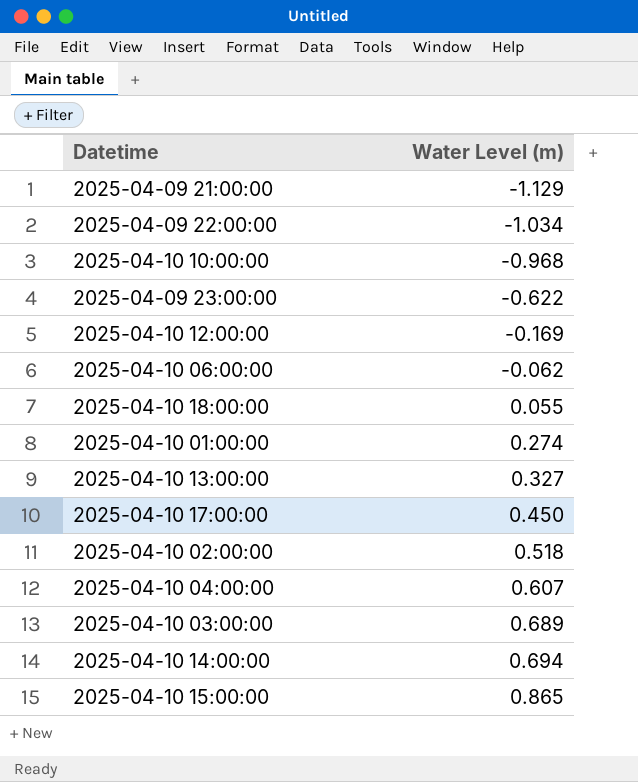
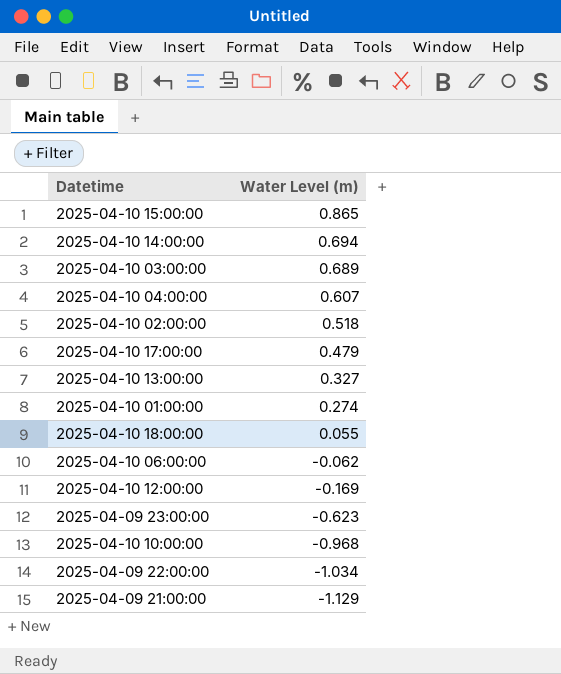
row order: Water Level (m) ascending -> Water Level (m) descending
2025-04-10 17:00:00 | Water Level (m): 0.450 -> 0.479
2025-04-09 23:00:00 | Water Level (m): -0.622 -> -0.623

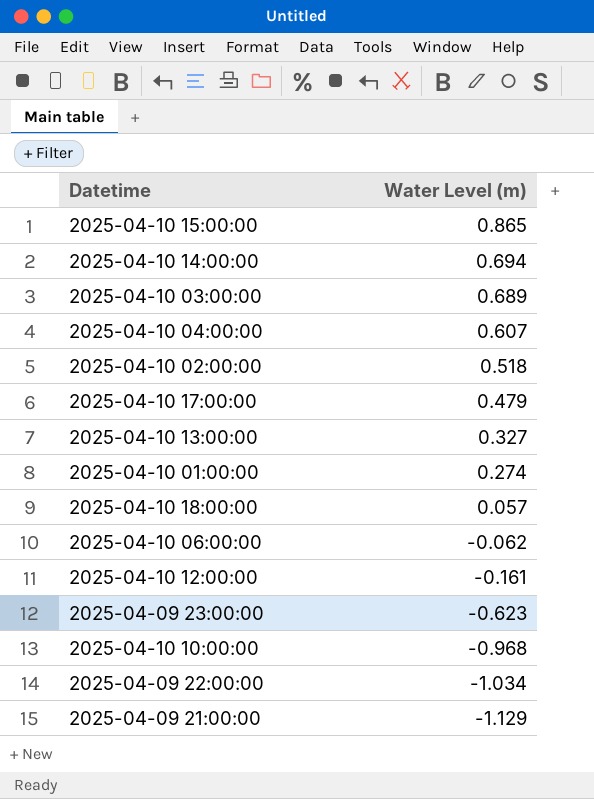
2025-04-10 18:00:00 | Water Level (m): 0.055 -> 0.057
2025-04-10 12:00:00 | Water Level (m): -0.169 -> -0.161

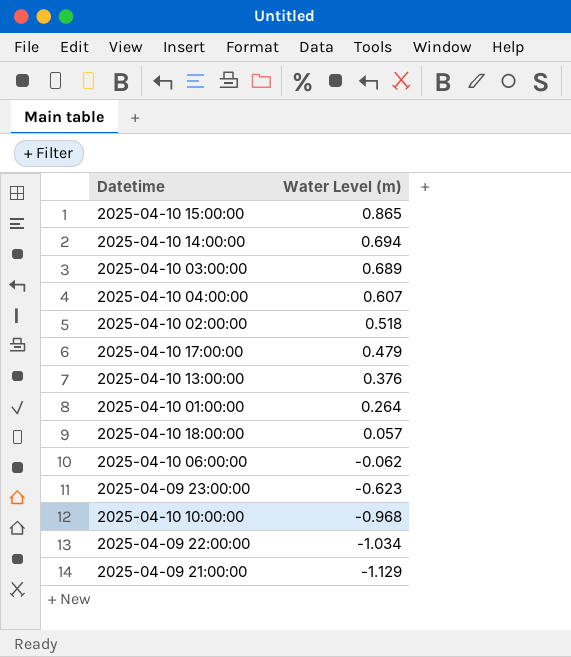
row 2025-04-10 12:00:00: -0.161 -> none
2025-04-10 13:00:00 | Water Level (m): 0.327 -> 0.376
2025-04-10 01:00:00 | Water Level (m): 0.274 -> 0.264

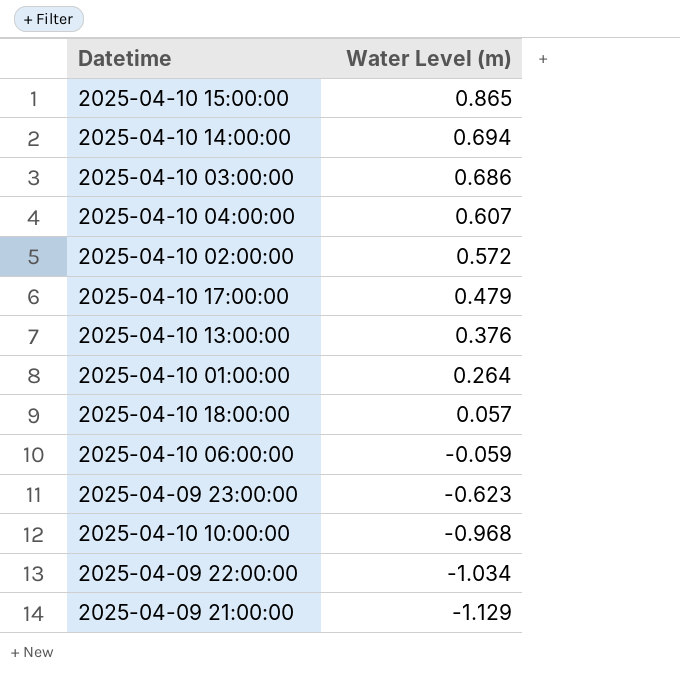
2025-04-10 03:00:00 | Water Level (m): 0.689 -> 0.686
2025-04-10 02:00:00 | Water Level (m): 0.518 -> 0.572
2025-04-10 06:00:00 | Water Level (m): -0.062 -> -0.059

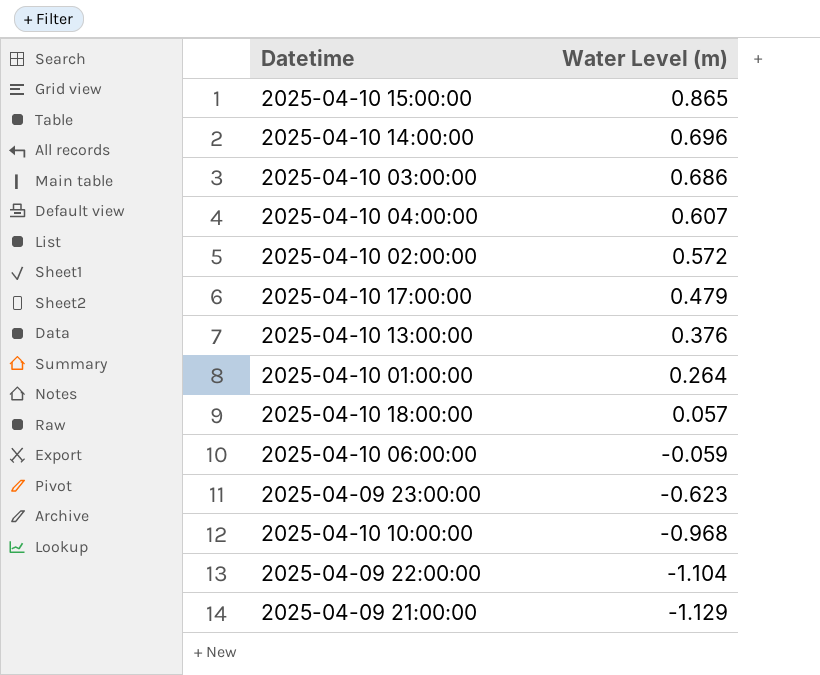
2025-04-10 14:00:00 | Water Level (m): 0.694 -> 0.696
2025-04-09 22:00:00 | Water Level (m): -1.034 -> -1.104

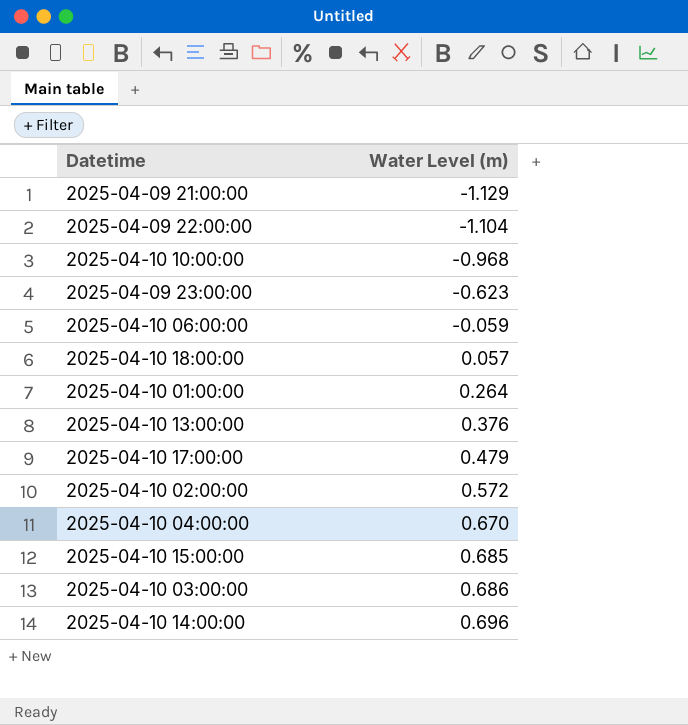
row order: Water Level (m) descending -> Water Level (m) ascending
2025-04-10 04:00:00 | Water Level (m): 0.607 -> 0.670
2025-04-10 15:00:00 | Water Level (m): 0.865 -> 0.685

